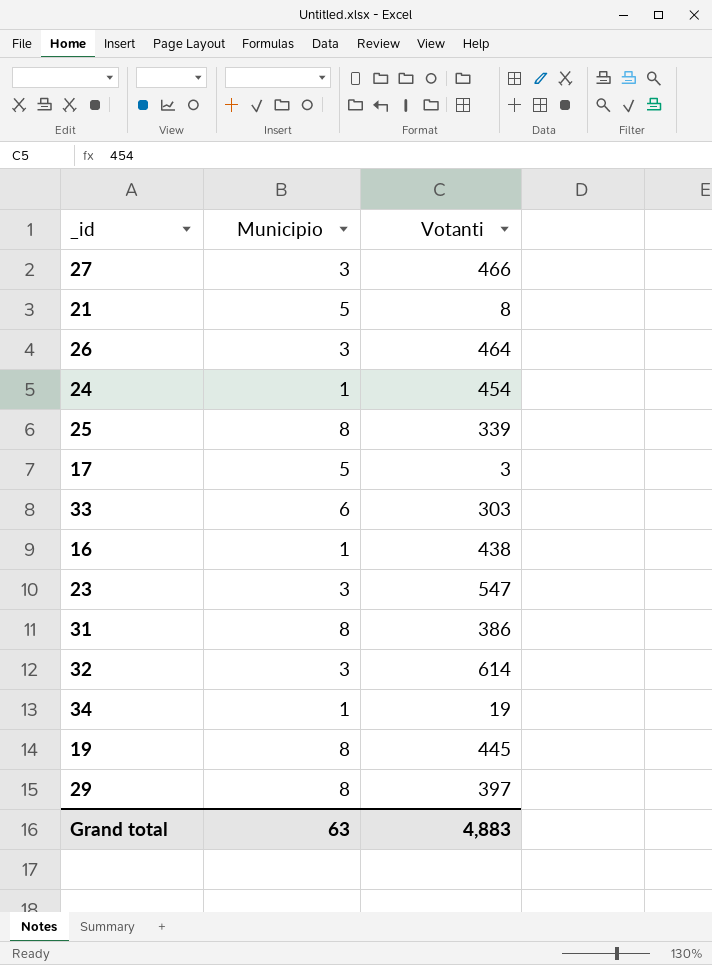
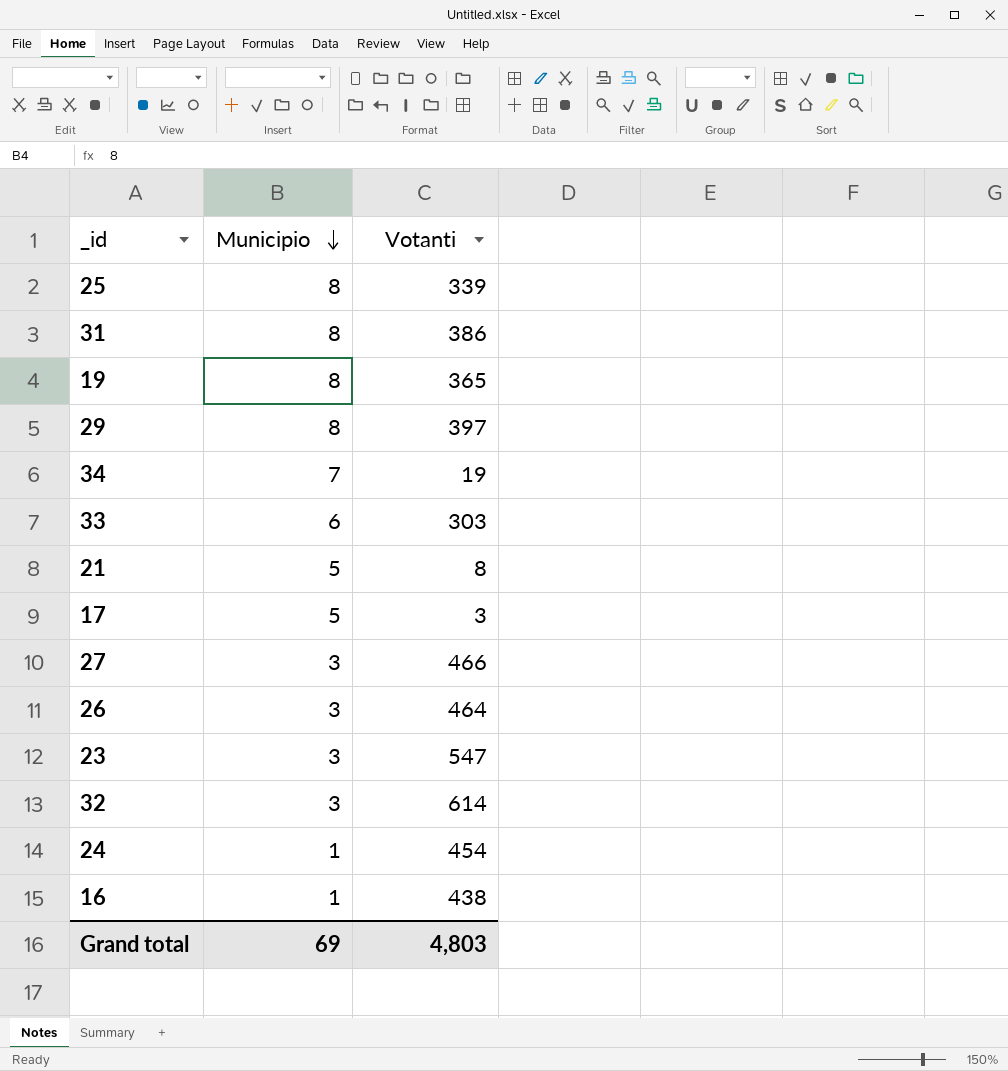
row order: none -> Municipio descending
19 | Votanti: 445 -> 365
34 | Municipio: 1 -> 7
Grand total | Municipio: 63 -> 69
Grand total | Votanti: 4,883 -> 4,803

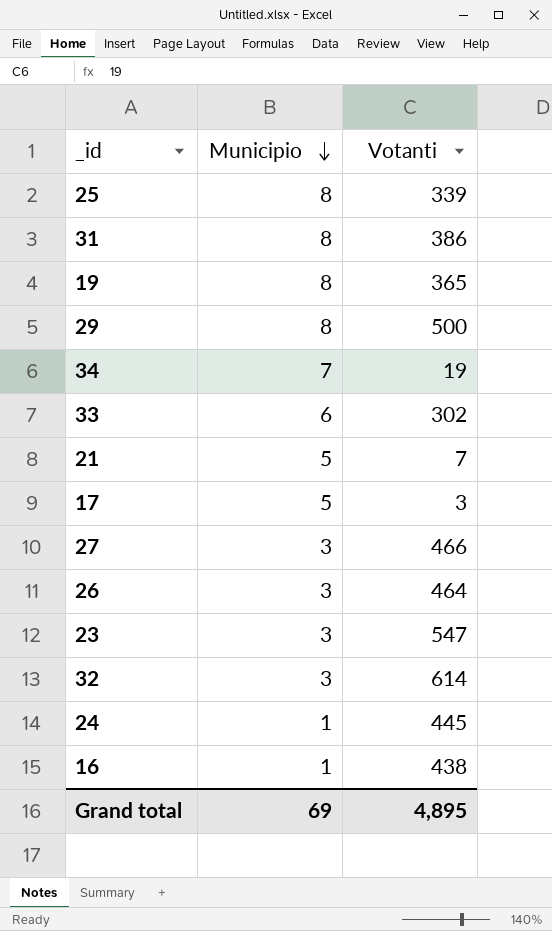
29 | Votanti: 397 -> 500
33 | Votanti: 303 -> 302
21 | Votanti: 8 -> 7
24 | Votanti: 454 -> 445
Grand total | Votanti: 4,803 -> 4,895

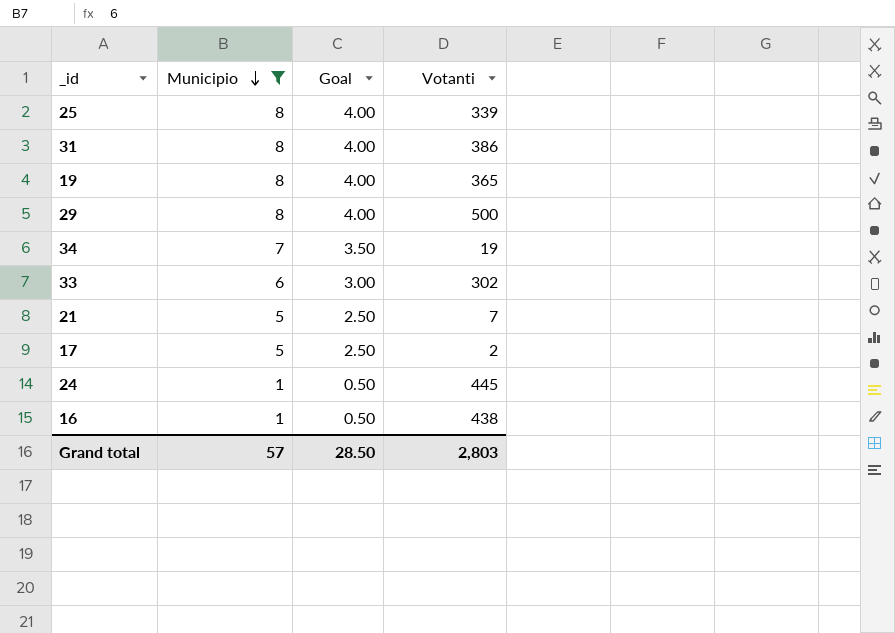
filter: none -> Municipio != 3
column Goal | formula: none -> [Municipio] * 0.5
17 | Votanti: 3 -> 2
Grand total | Municipio: 69 -> 57
Grand total | Votanti: 4,895 -> 2,803

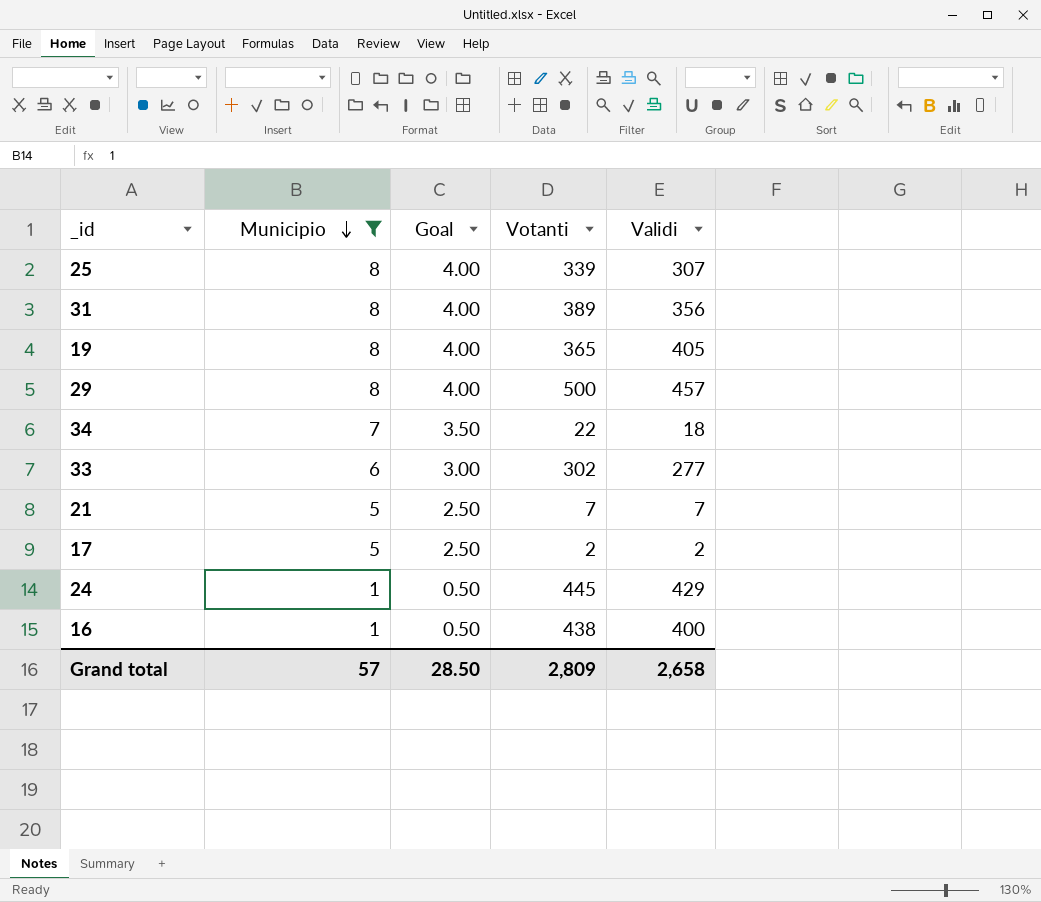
column Validi | position: none -> 5
31 | Votanti: 386 -> 389
34 | Votanti: 19 -> 22
Grand total | Votanti: 2,803 -> 2,809

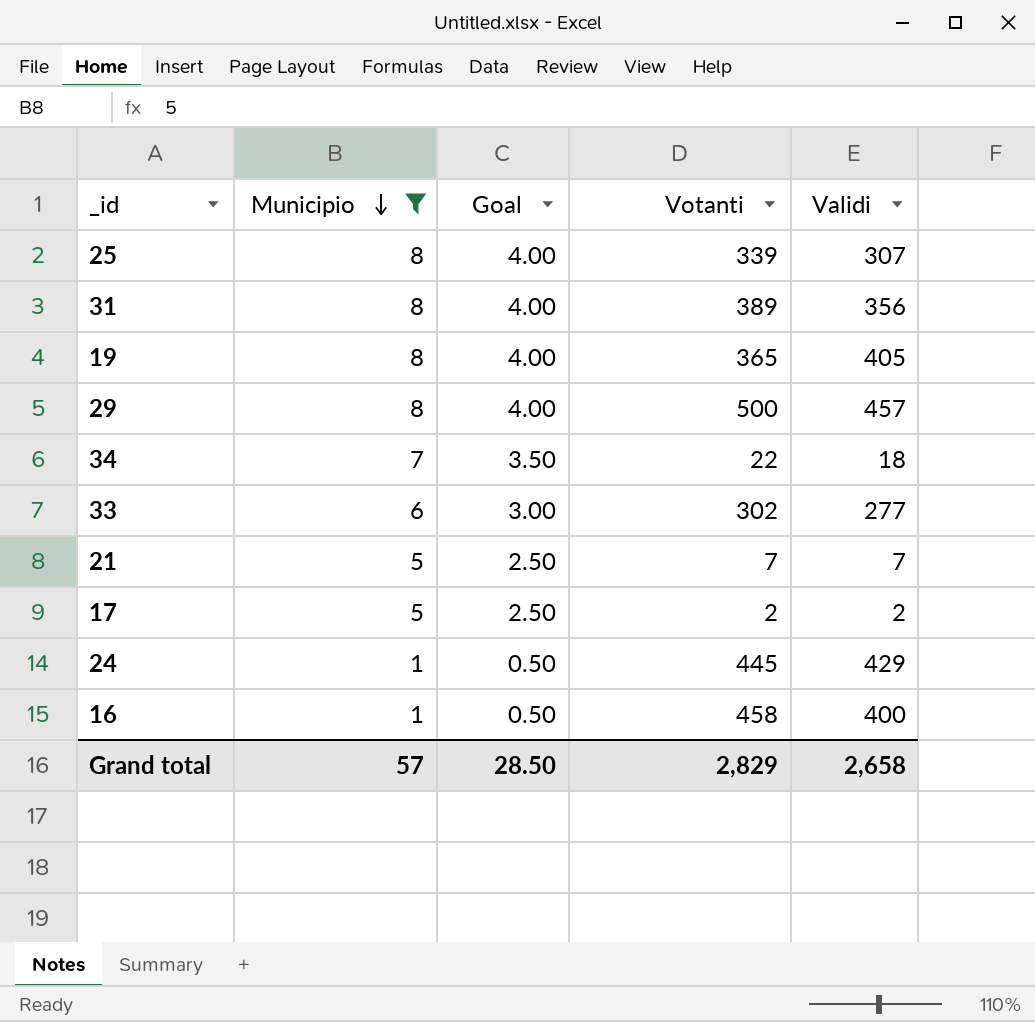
16 | Votanti: 438 -> 458
Grand total | Votanti: 2,809 -> 2,829

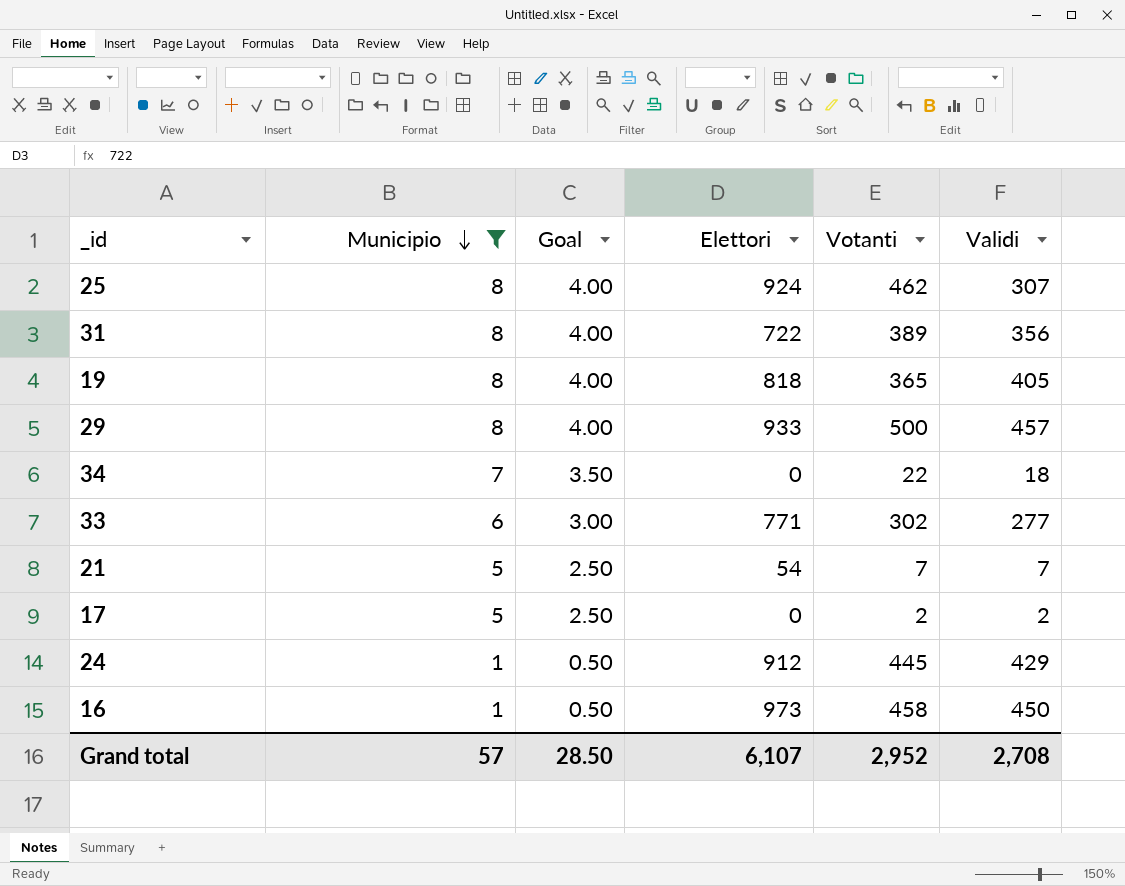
column Elettori | position: none -> 4
25 | Votanti: 339 -> 462
16 | Validi: 400 -> 450
Grand total | Votanti: 2,829 -> 2,952
Grand total | Validi: 2,658 -> 2,708

